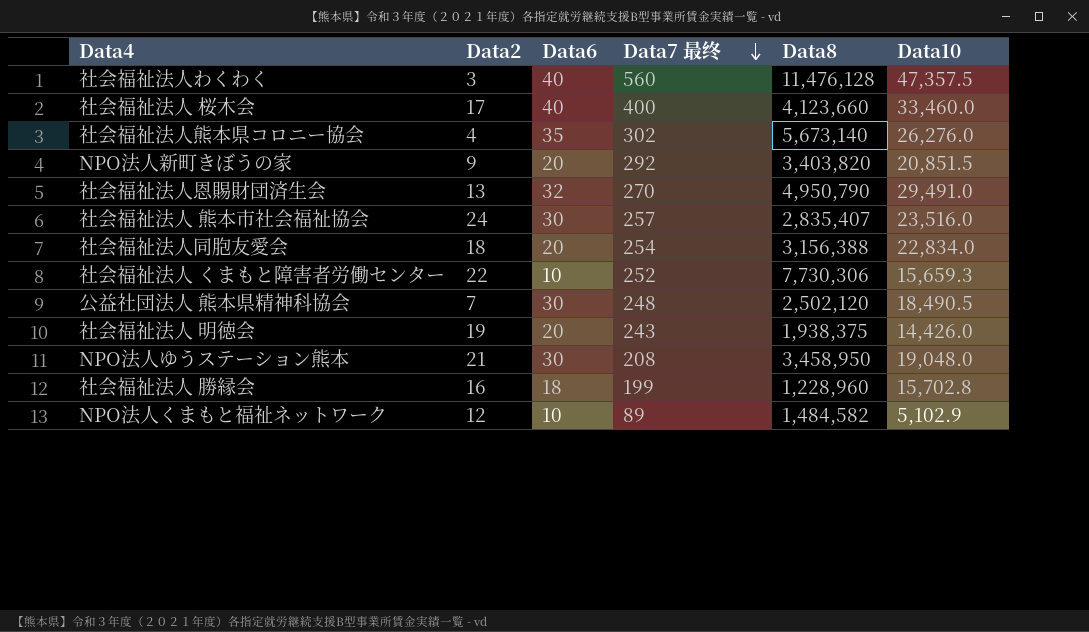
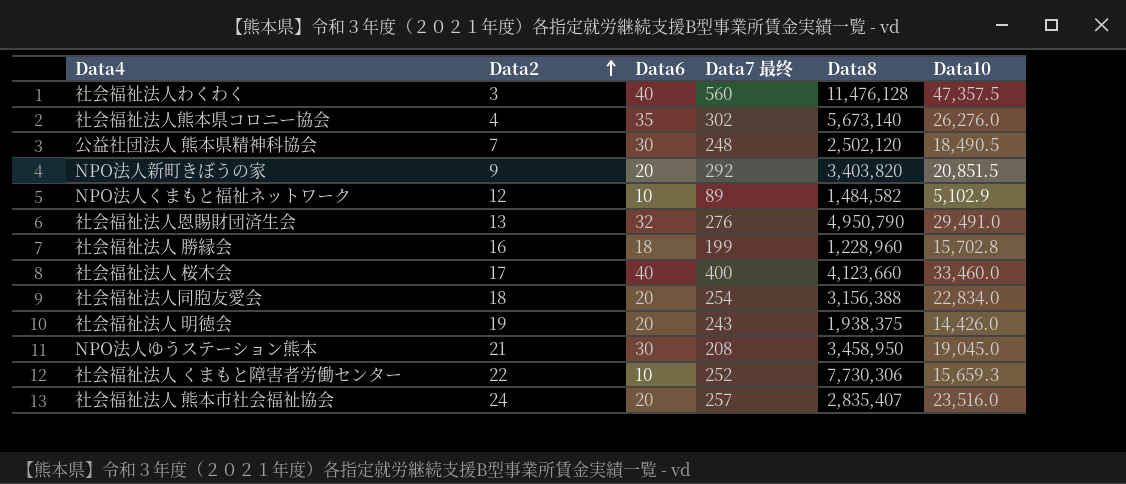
row order: Data7 最终 descending -> Data2 ascending
社会福祉法人恩賜財団済生会 | Data7 最终: 270 -> 276
NPO法人ゆうステーション熊本 | Data10: 19,048.0 -> 19,045.0
社会福祉法人 熊本市社会福祉協会 | Data6: 30 -> 20

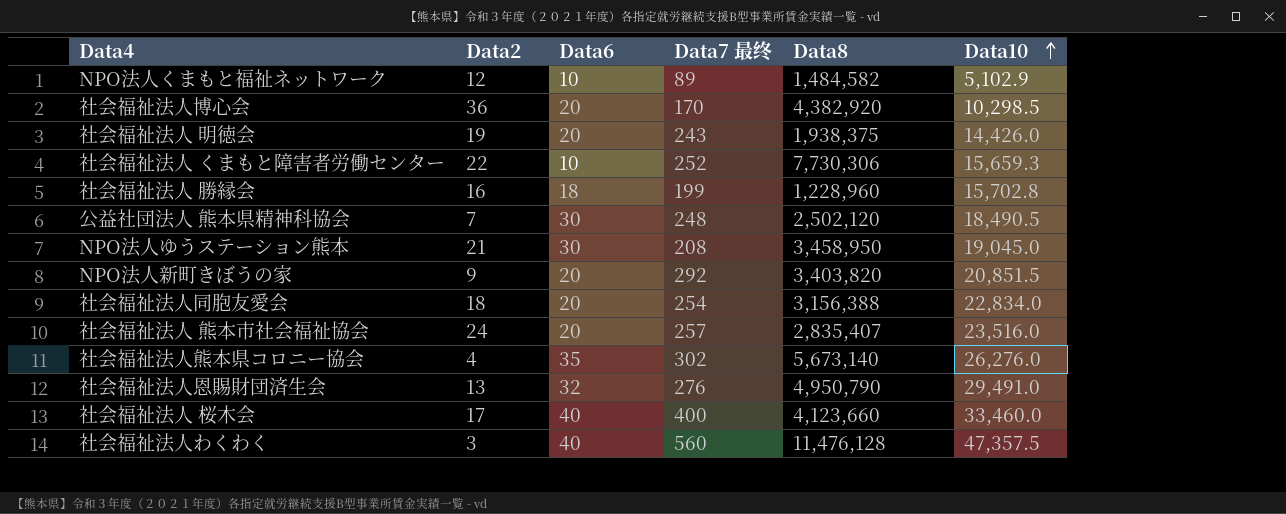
row order: Data2 ascending -> Data10 ascending
row 社会福祉法人博心会: none -> 36 | 20 | 170 | 4,382,920 | 10,298.5

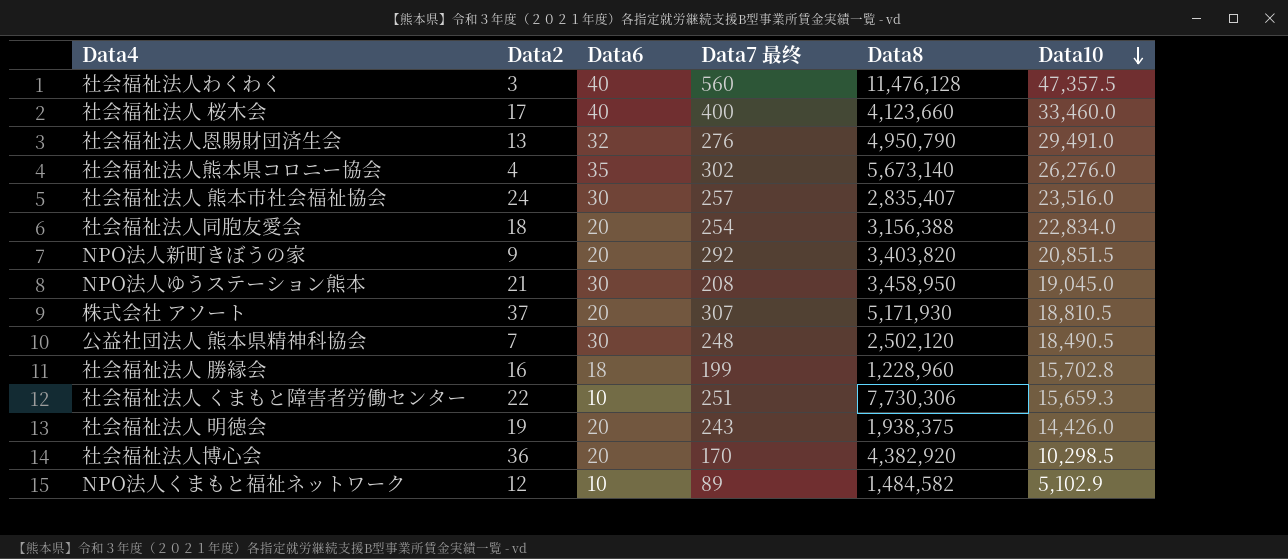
row order: Data10 ascending -> Data10 descending
社会福祉法人 熊本市社会福祉協会 | Data6: 20 -> 30
row 株式会社 アソート: none -> 37 | 20 | 307 | 5,171,930 | 18,810.5
社会福祉法人 くまもと障害者労働センター | Data7 最终: 252 -> 251

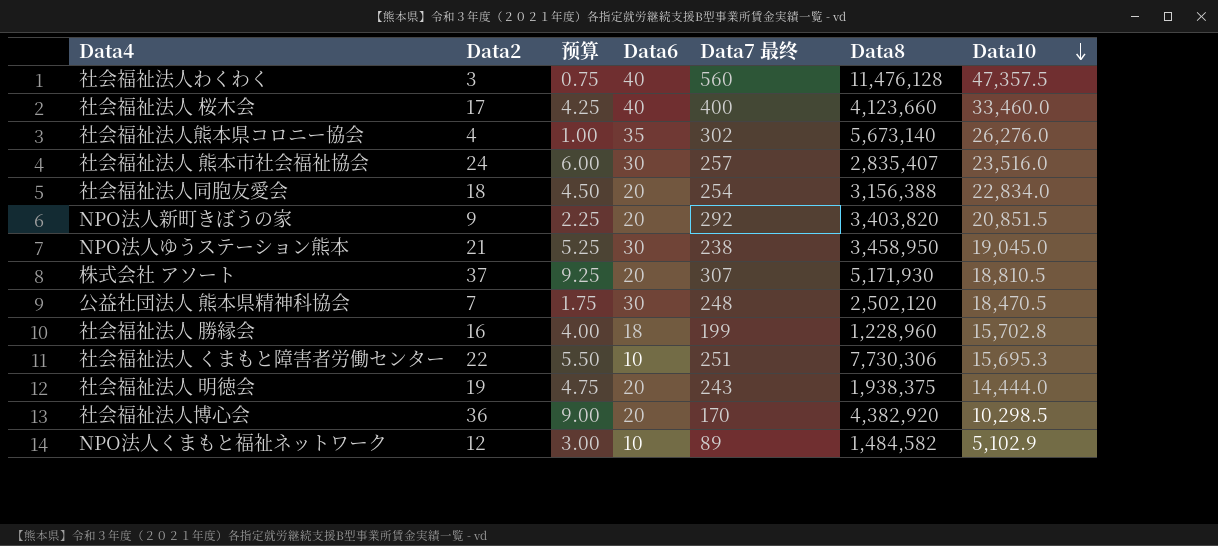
column 预算 | formula: none -> [Data2] * 0.25
row 社会福祉法人恩賜財団済生会: 13 | 32 | 276 | 4,950,790 | 29,491.0 -> none
NPO法人ゆうステーション熊本 | Data7 最终: 208 -> 238
公益社団法人 熊本県精神科協会 | Data10: 18,490.5 -> 18,470.5
社会福祉法人 くまもと障害者労働センター | Data10: 15,659.3 -> 15,695.3
社会福祉法人 明徳会 | Data10: 14,426.0 -> 14,444.0

